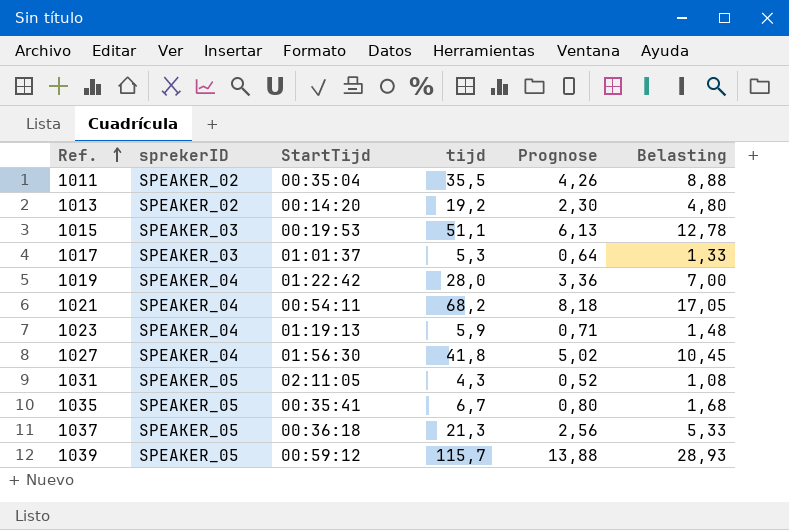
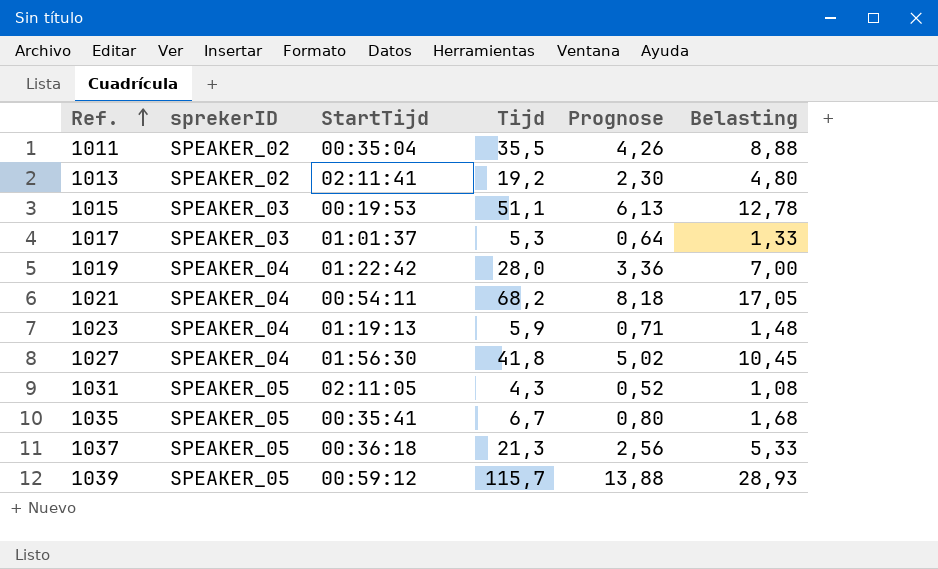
column name: tijd -> Tijd
1013 | StartTijd: 00:14:20 -> 02:11:41

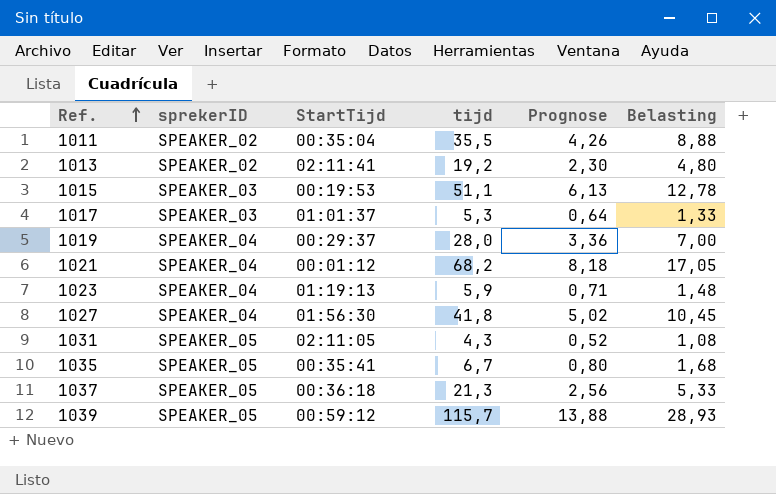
column name: Tijd -> tijd
1019 | StartTijd: 01:22:42 -> 00:29:37
1021 | StartTijd: 00:54:11 -> 00:01:12

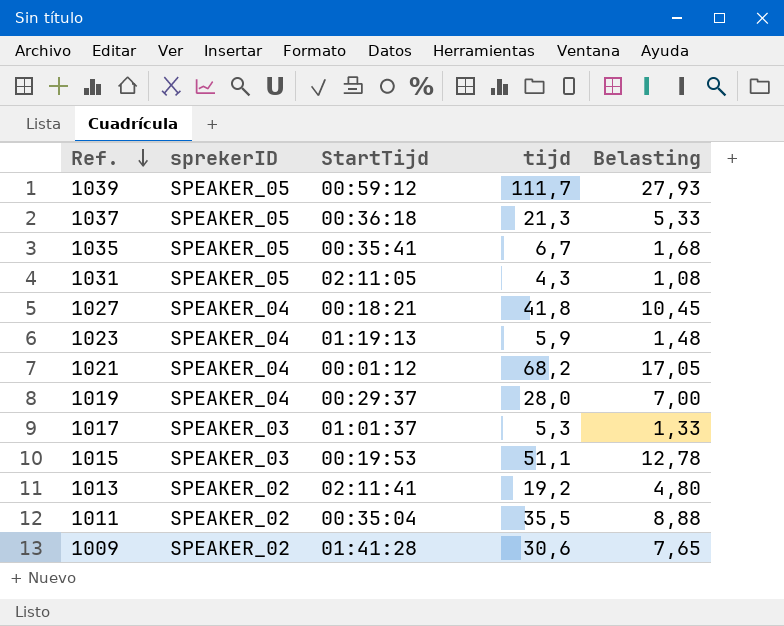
row order: Ref. ascending -> Ref. descending
column Prognose | formula: [tijd] * 0,12 -> none
1039 | tijd: 115,7 -> 111,7
1039 | Belasting: 28,93 -> 27,93
1027 | StartTijd: 01:56:30 -> 00:18:21
row 1009: none -> SPEAKER_02 | 01:41:28 | 30,6 | 7,65

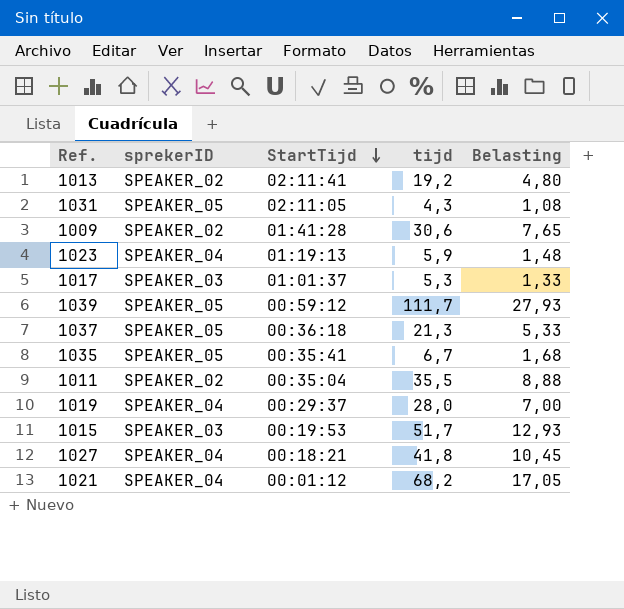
row order: Ref. descending -> StartTijd descending
1015 | tijd: 51,1 -> 51,7
1015 | Belasting: 12,78 -> 12,93

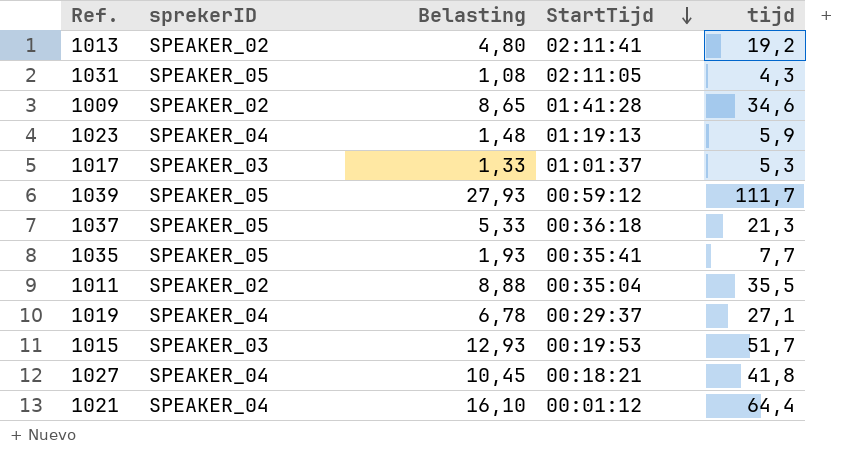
column Belasting | position: 5 -> 3
1009 | Belasting: 7,65 -> 8,65
1009 | tijd: 30,6 -> 34,6
1035 | Belasting: 1,68 -> 1,93
1035 | tijd: 6,7 -> 7,7
1019 | Belasting: 7,00 -> 6,78
1019 | tijd: 28,0 -> 27,1
1021 | Belasting: 17,05 -> 16,10
1021 | tijd: 68,2 -> 64,4

